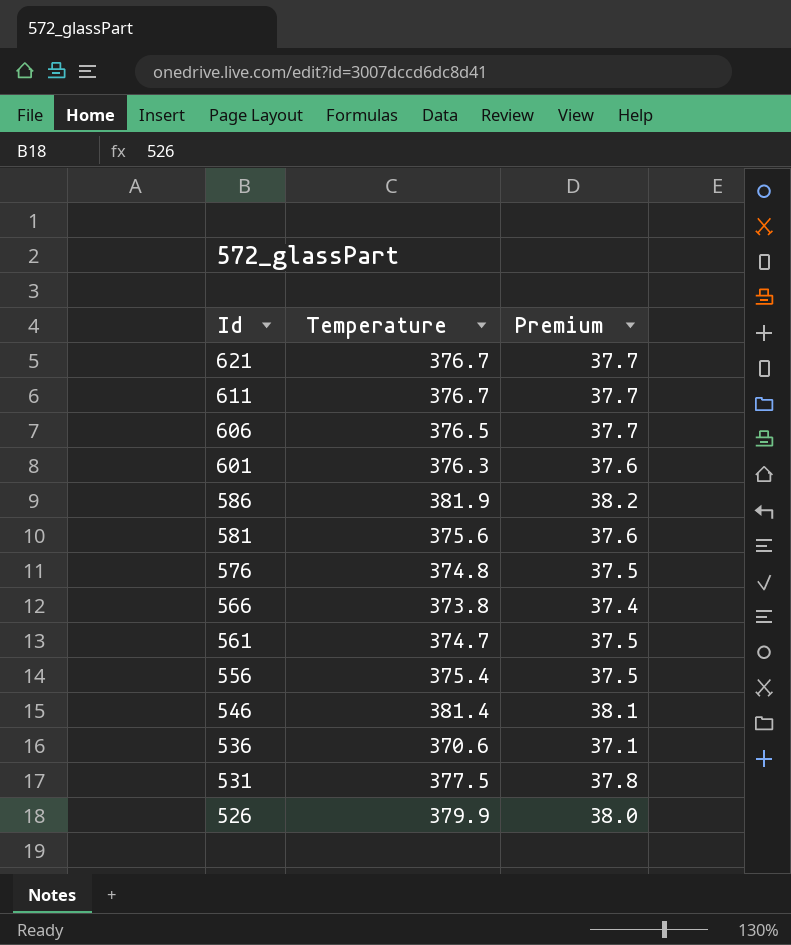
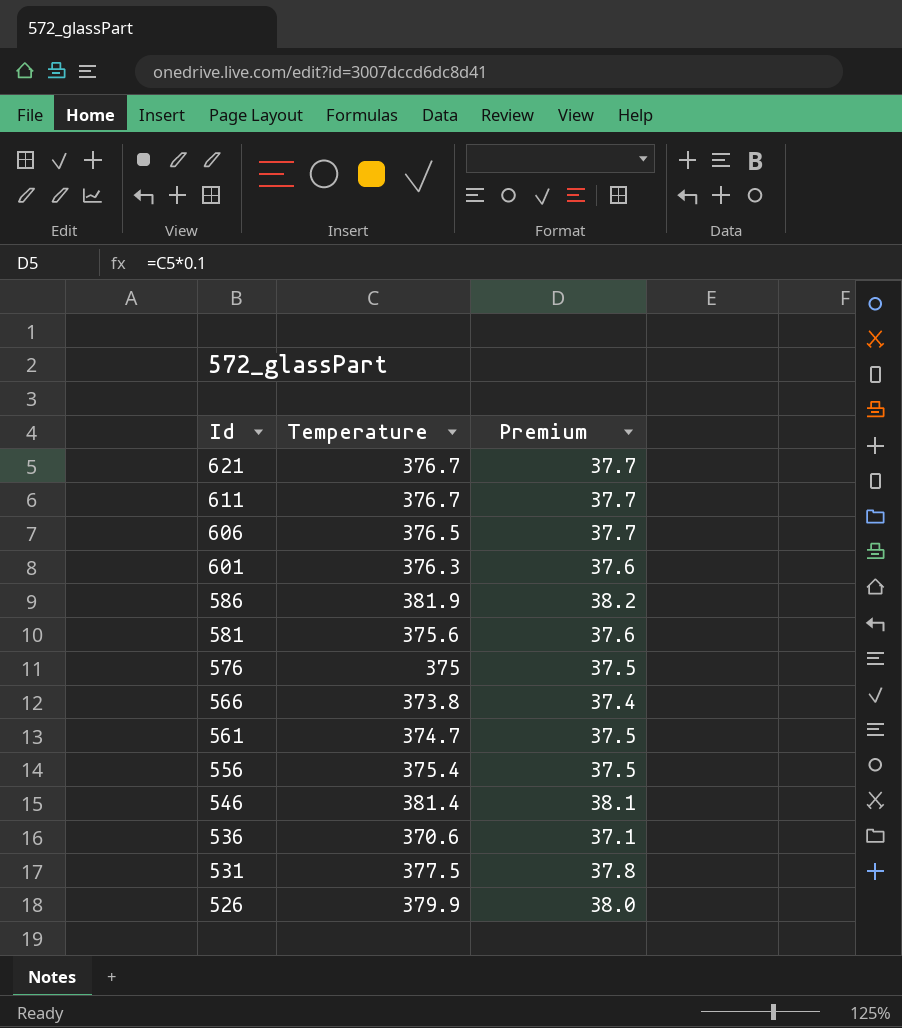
576 | Temperature: 374.8 -> 375

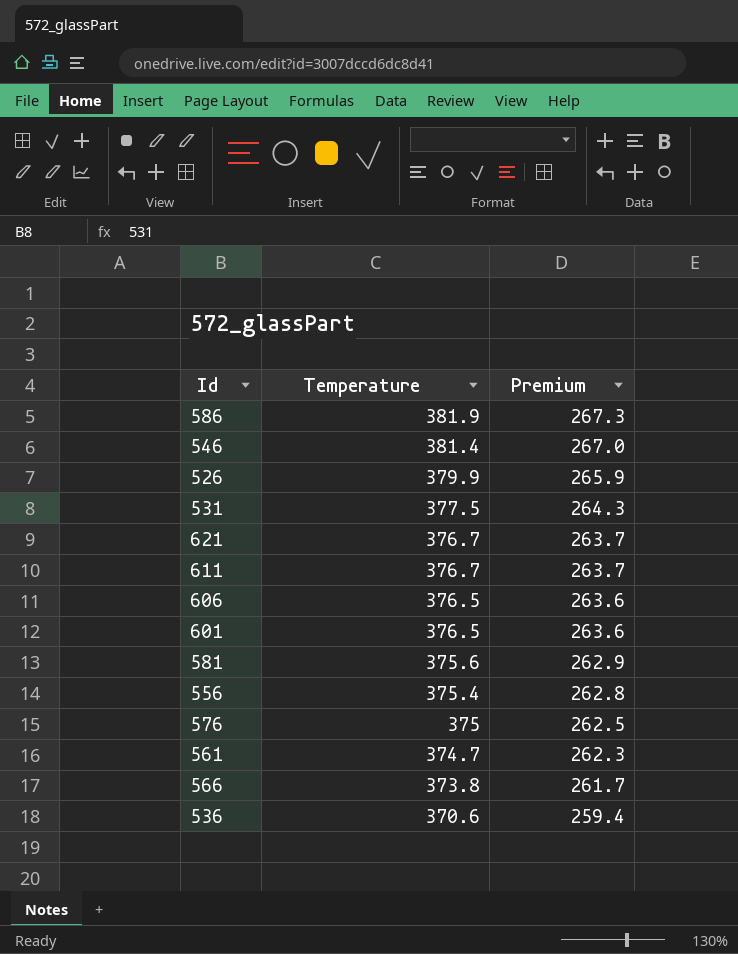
row order: Id descending -> Temperature descending
column Premium | formula: [Temperature] * 0.1 -> [Temperature] * 0.7
601 | Temperature: 376.3 -> 376.5

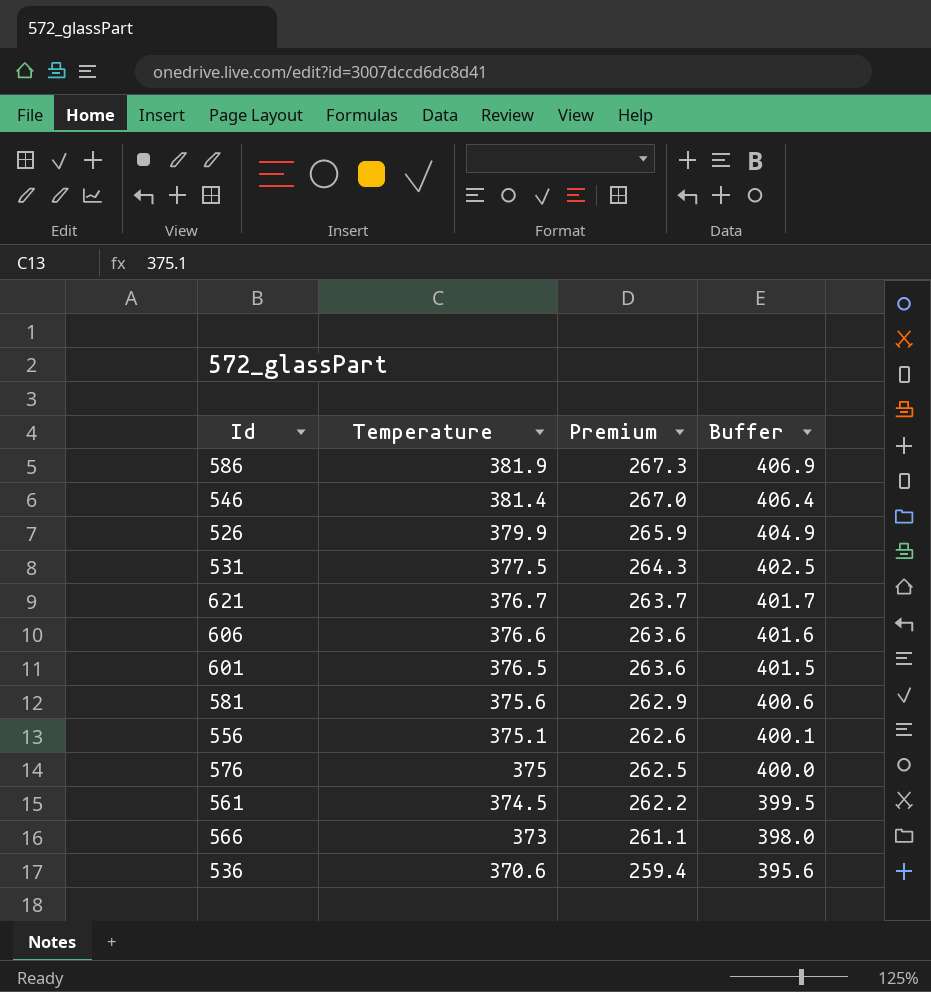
column Buffer | formula: none -> [Temperature] + 25
row 611: 376.7 | 263.7 -> none
606 | Temperature: 376.5 -> 376.6
556 | Temperature: 375.4 -> 375.1
556 | Premium: 262.8 -> 262.6
561 | Temperature: 374.7 -> 374.5
561 | Premium: 262.3 -> 262.2
566 | Temperature: 373.8 -> 373
566 | Premium: 261.7 -> 261.1

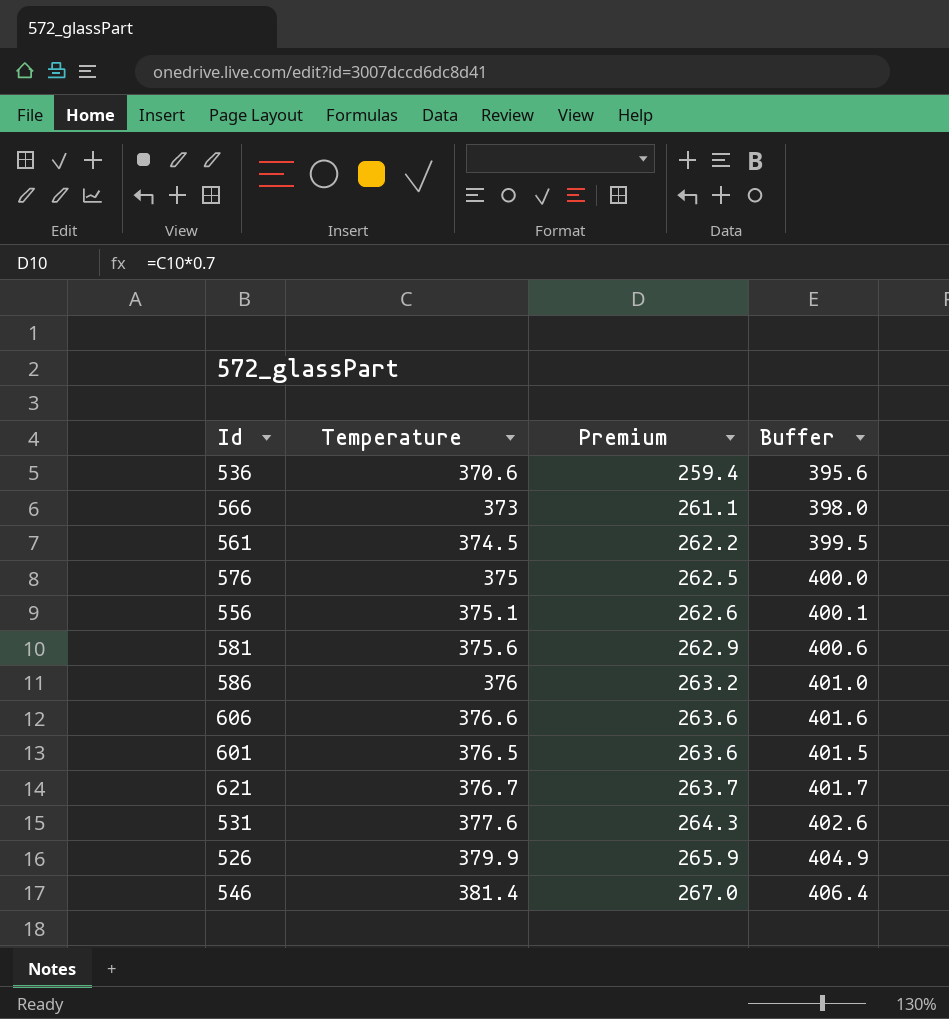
row order: Temperature descending -> Premium ascending
586 | Temperature: 381.9 -> 376
586 | Premium: 267.3 -> 263.2
586 | Buffer: 406.9 -> 401.0
531 | Temperature: 377.5 -> 377.6
531 | Buffer: 402.5 -> 402.6

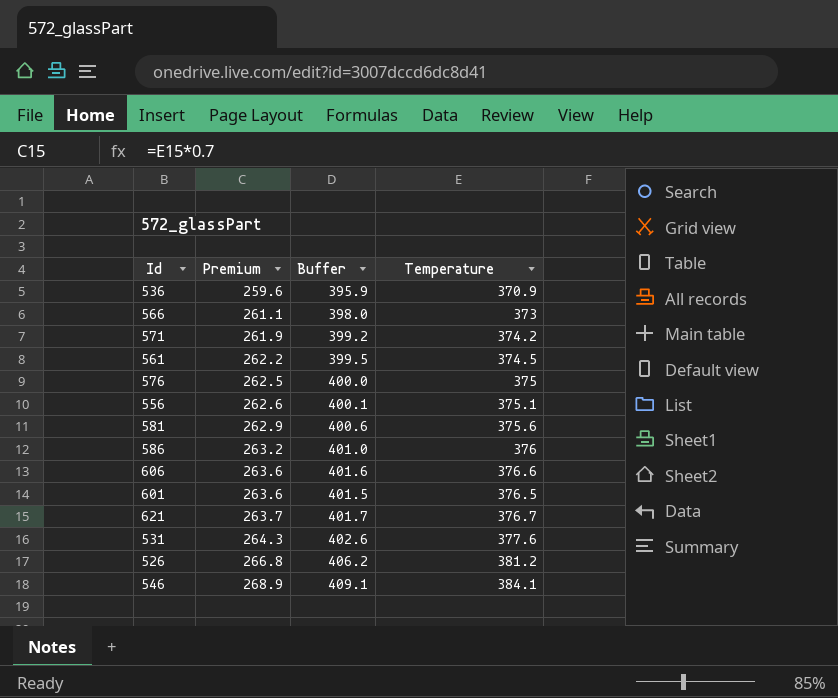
column Temperature | position: 2 -> 4
536 | Premium: 259.4 -> 259.6
536 | Buffer: 395.6 -> 395.9
536 | Temperature: 370.6 -> 370.9
row 571: none -> 261.9 | 399.2 | 374.2
526 | Premium: 265.9 -> 266.8
526 | Buffer: 404.9 -> 406.2
526 | Temperature: 379.9 -> 381.2
546 | Premium: 267.0 -> 268.9
546 | Buffer: 406.4 -> 409.1
546 | Temperature: 381.4 -> 384.1

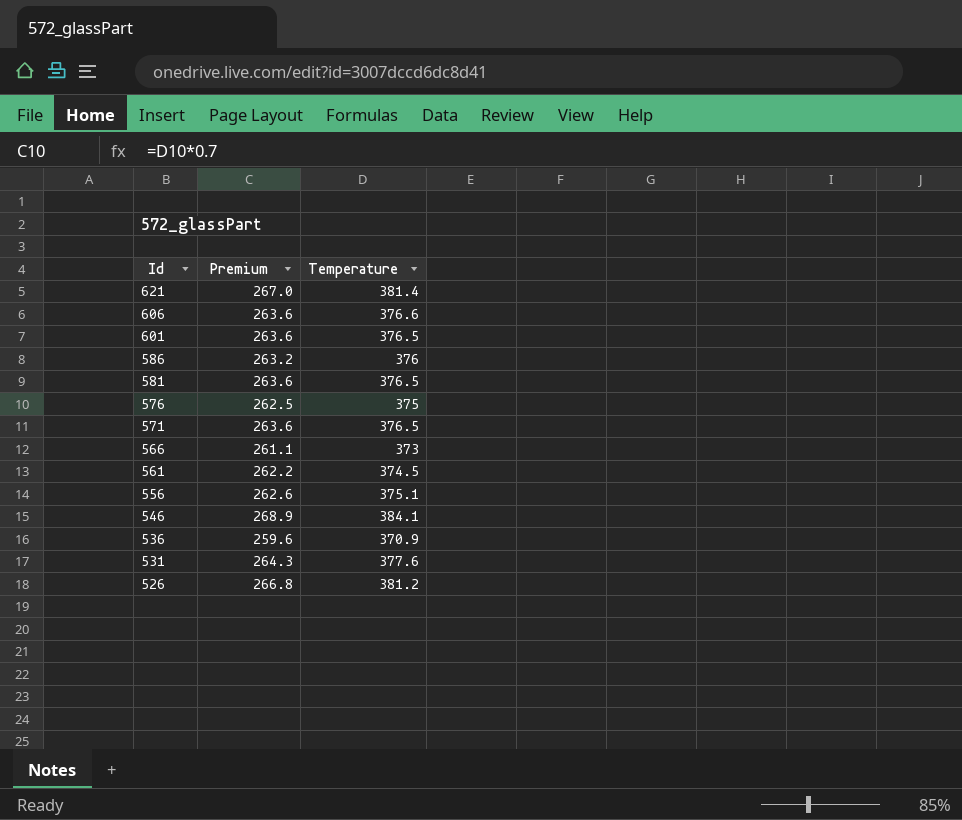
row order: Premium ascending -> Id descending
column Buffer | formula: [Temperature] + 25 -> none
621 | Premium: 263.7 -> 267.0
621 | Temperature: 376.7 -> 381.4
581 | Premium: 262.9 -> 263.6
581 | Temperature: 375.6 -> 376.5
571 | Premium: 261.9 -> 263.6
571 | Temperature: 374.2 -> 376.5

